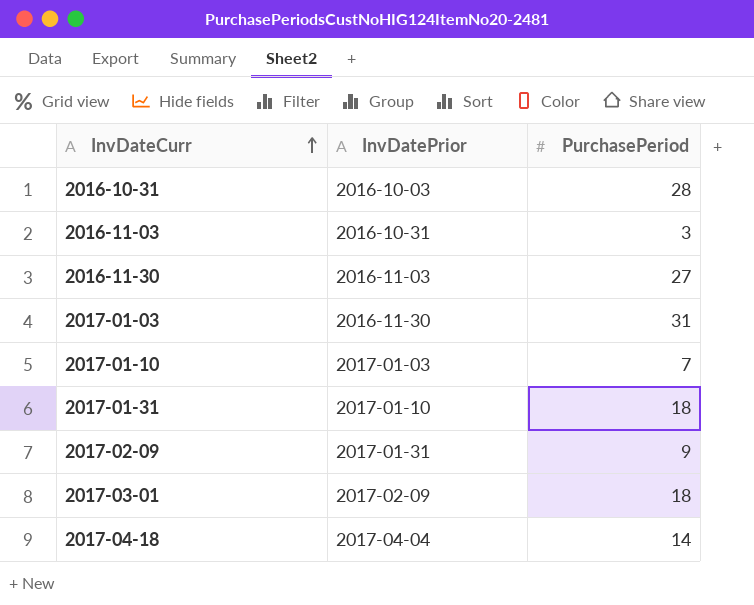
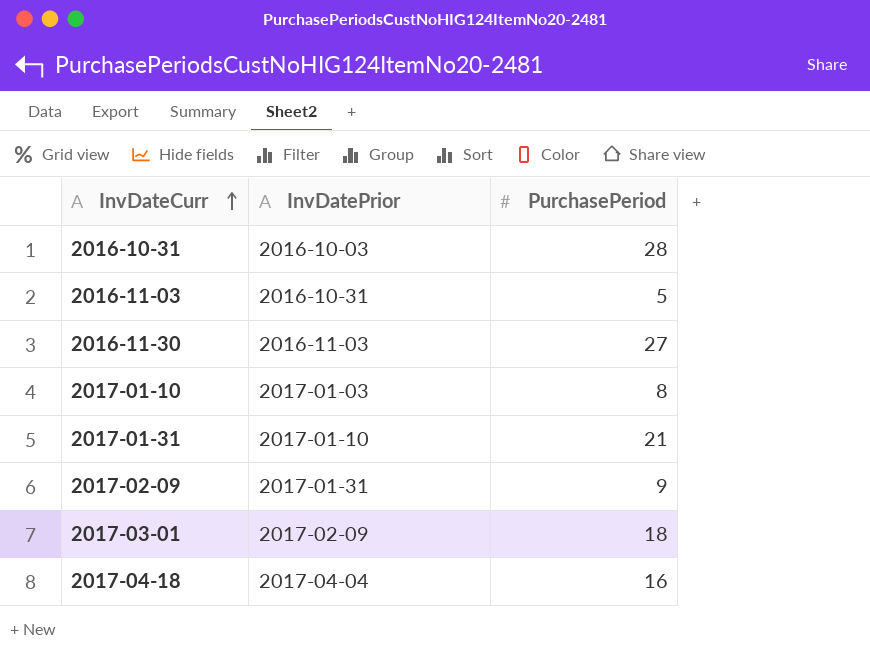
row 2017-01-03: 2016-11-30 | 31 -> none
2016-11-03 | PurchasePeriod: 3 -> 5
2017-01-10 | PurchasePeriod: 7 -> 8
2017-01-31 | PurchasePeriod: 18 -> 21
2017-04-18 | PurchasePeriod: 14 -> 16

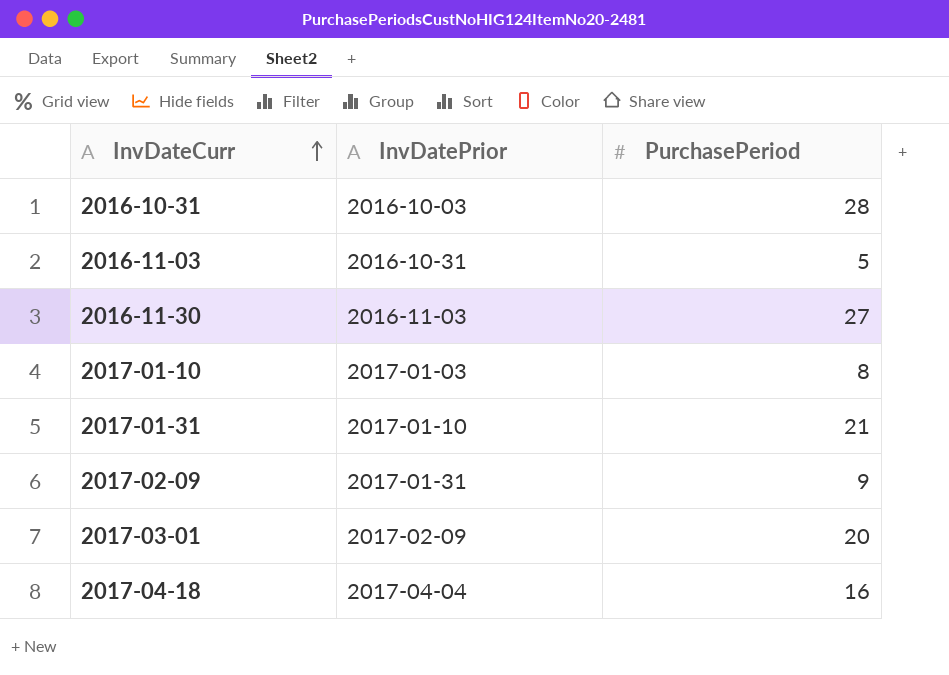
2017-03-01 | PurchasePeriod: 18 -> 20

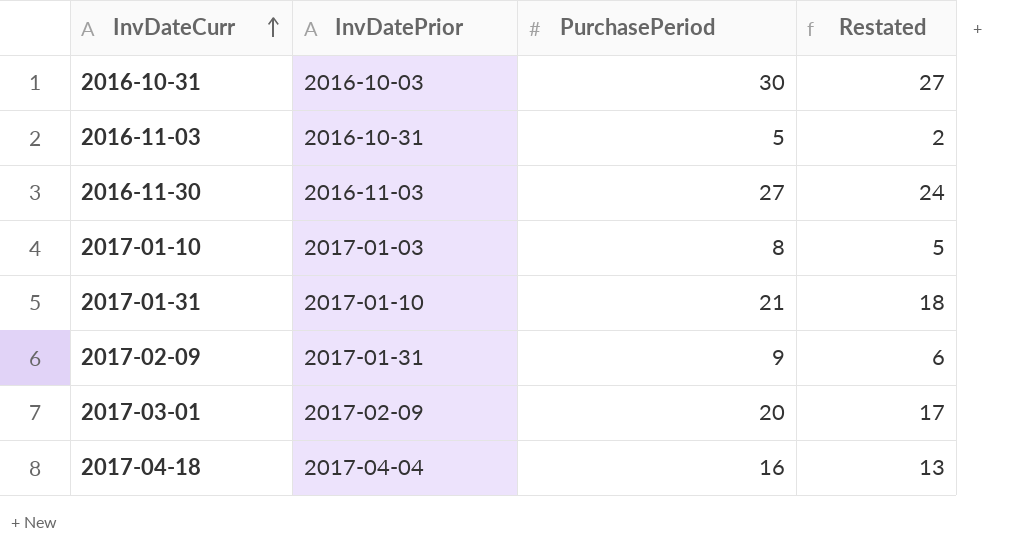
column Restated | formula: none -> [PurchasePeriod] - 3
2016-10-31 | PurchasePeriod: 28 -> 30

